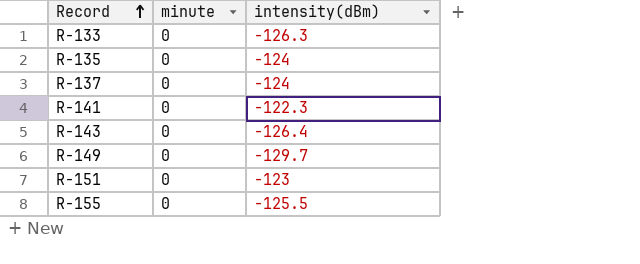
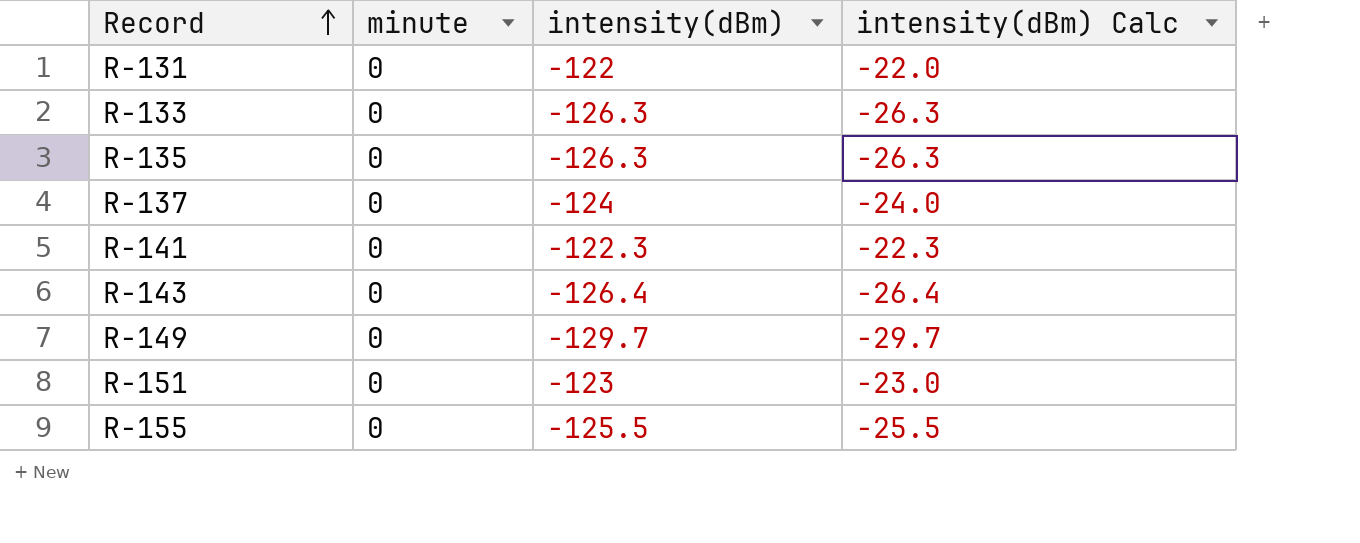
column intensity(dBm) Calc | formula: none -> [intensity(dBm)] + 100
row R-131: none -> 0 | -122 | -22.0
R-135 | intensity(dBm): -124 -> -126.3

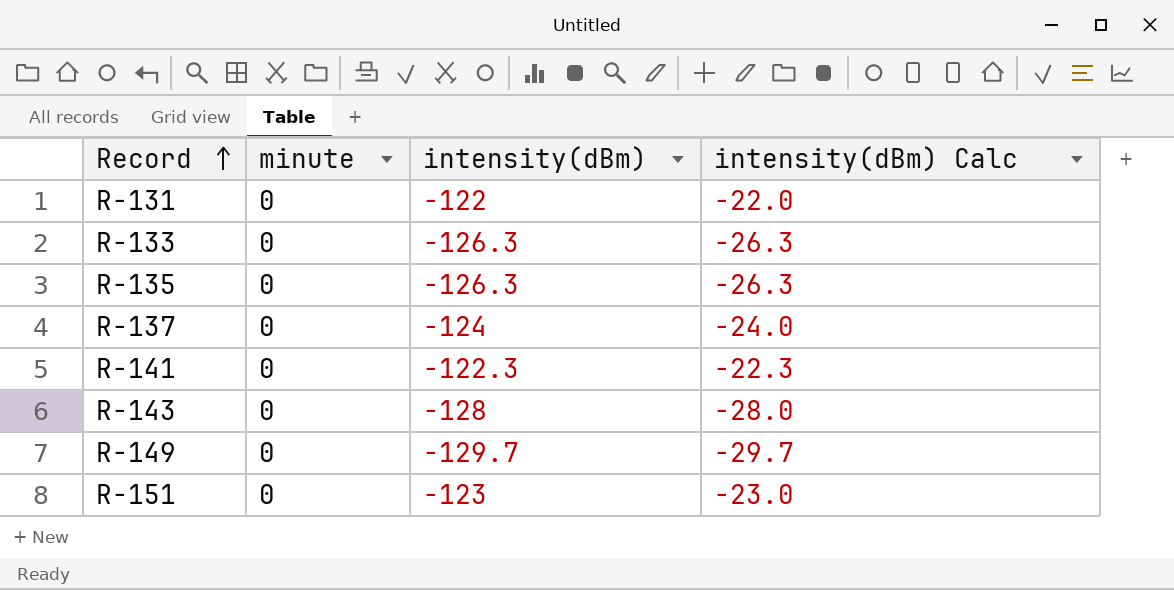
row R-155: 0 | -125.5 | -25.5 -> none
R-143 | intensity(dBm): -126.4 -> -128
R-143 | intensity(dBm) Calc: -26.4 -> -28.0

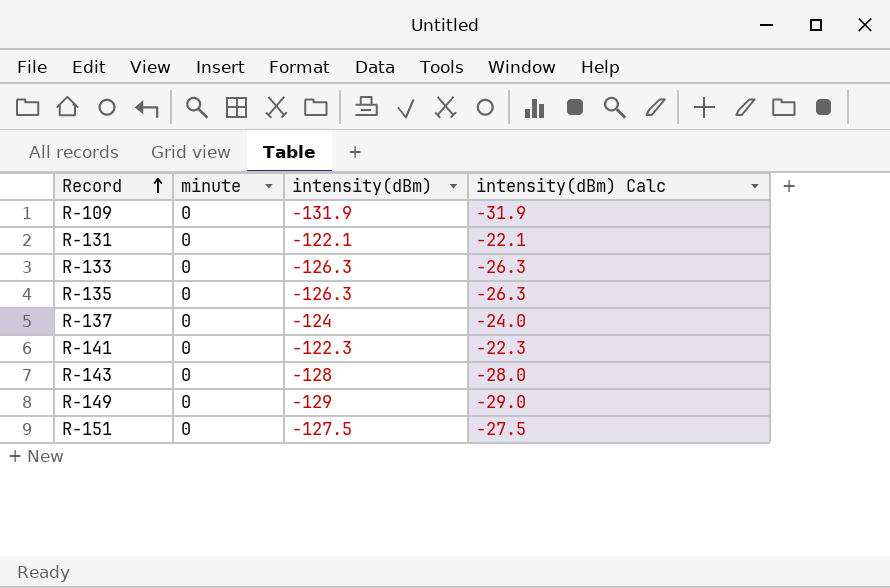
row R-109: none -> 0 | -131.9 | -31.9
R-131 | intensity(dBm): -122 -> -122.1
R-131 | intensity(dBm) Calc: -22.0 -> -22.1
R-149 | intensity(dBm): -129.7 -> -129
R-149 | intensity(dBm) Calc: -29.7 -> -29.0
R-151 | intensity(dBm): -123 -> -127.5
R-151 | intensity(dBm) Calc: -23.0 -> -27.5

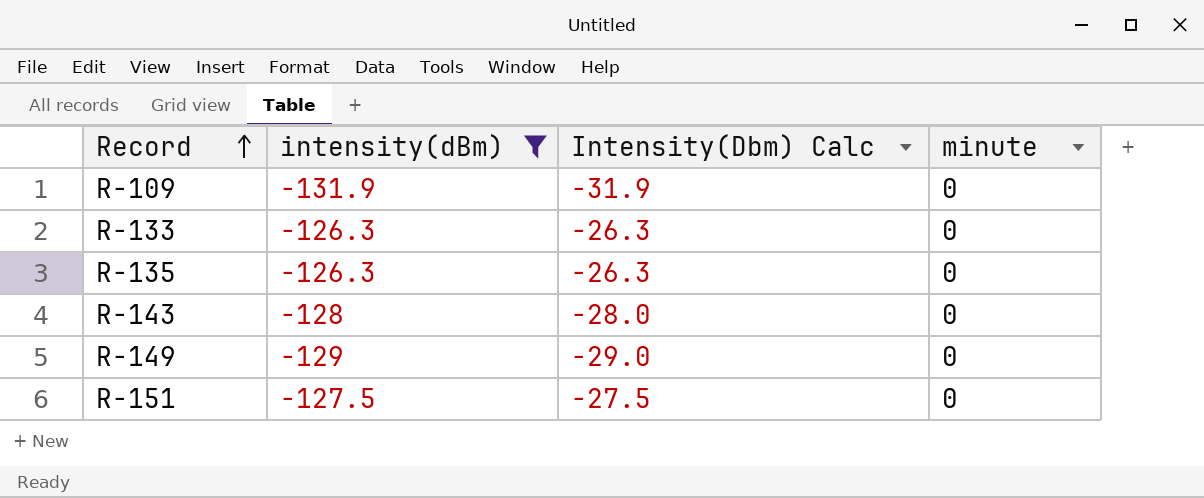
filter: none -> intensity(dBm) <= -126.3
column name: intensity(dBm) Calc -> Intensity(Dbm) Calc
column minute | position: 2 -> 4

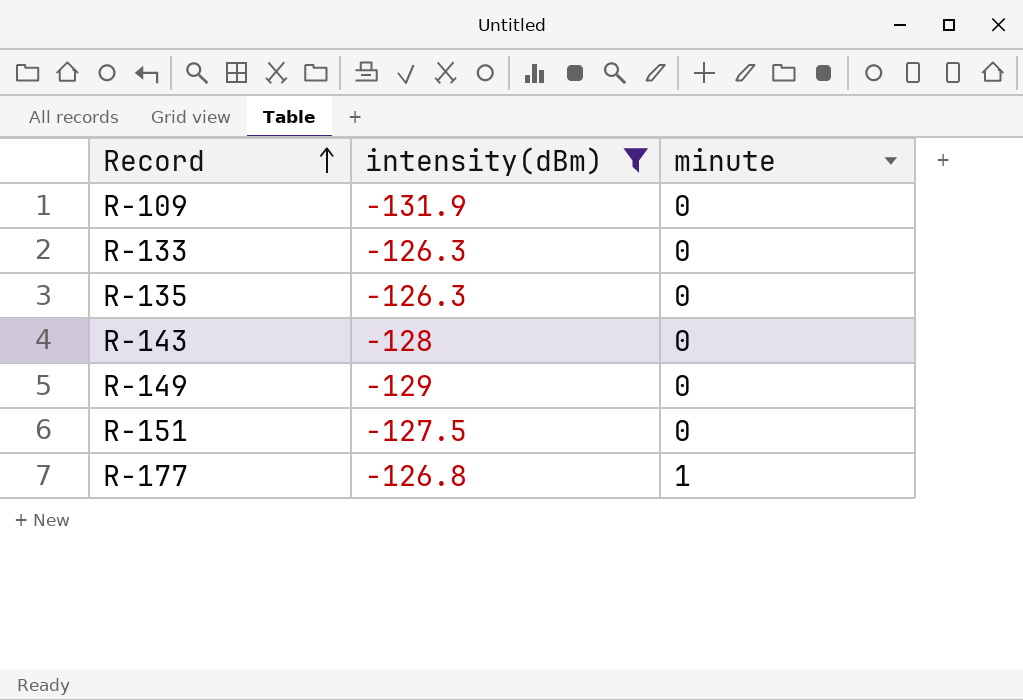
column Intensity(Dbm) Calc | formula: [intensity(dBm)] + 100 -> none
row R-177: none -> -126.8 | 1

